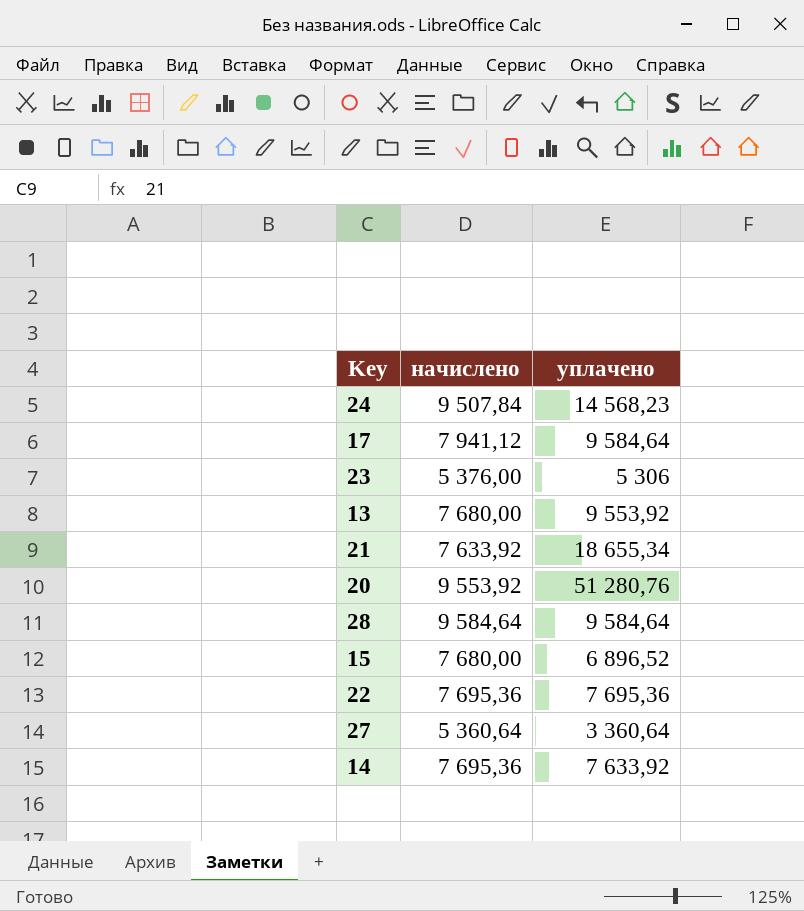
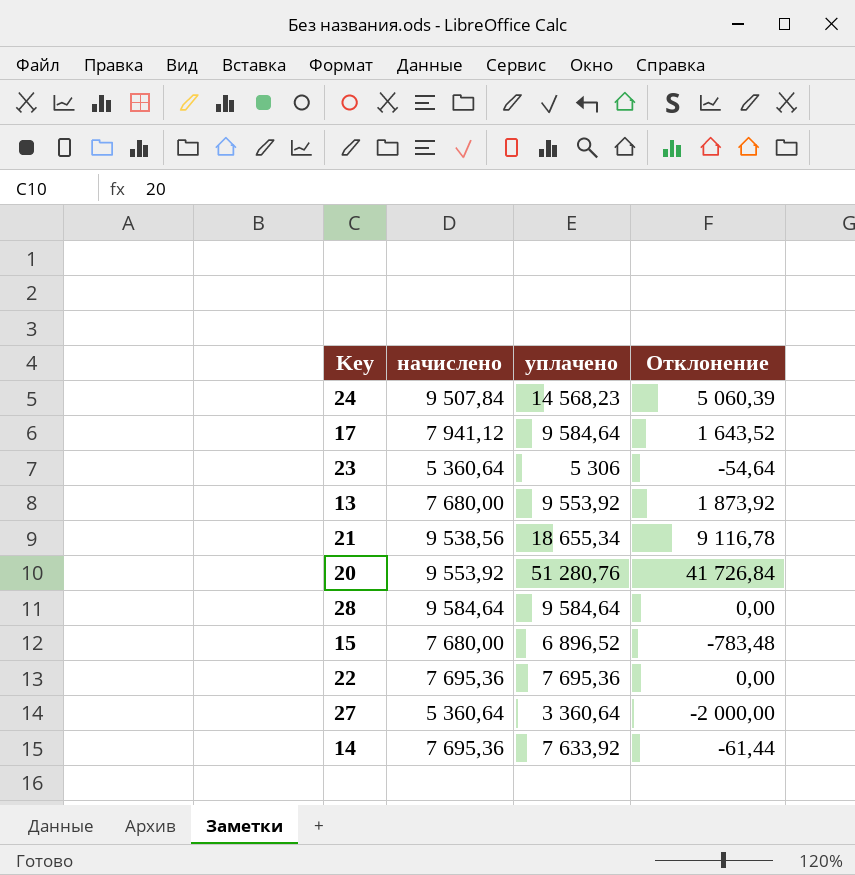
column Отклонение | formula: none -> [уплачено] - [начислено]
23 | начислено: 5 376,00 -> 5 360,64
21 | начислено: 7 633,92 -> 9 538,56

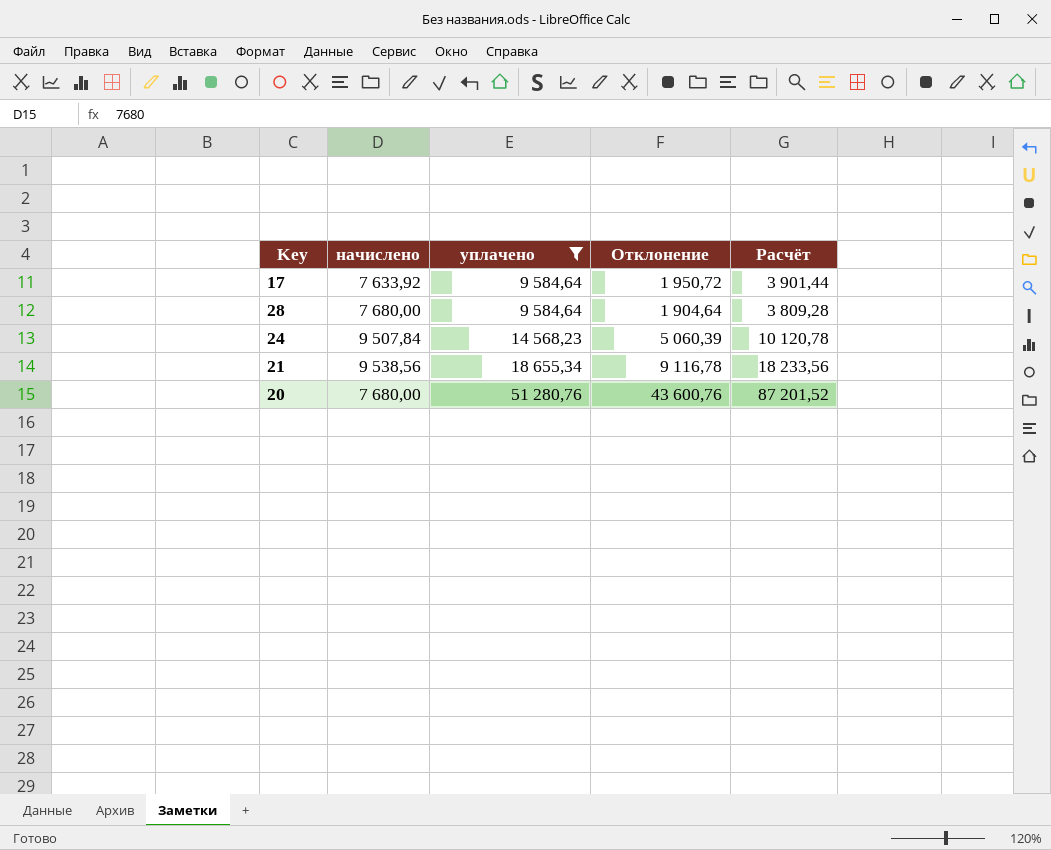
filter: none -> уплачено >= 9 584,64
row order: none -> уплачено ascending
column Расчёт | formula: none -> [Отклонение] * 2
17 | начислено: 7 941,12 -> 7 633,92
17 | Отклонение: 1 643,52 -> 1 950,72
28 | начислено: 9 584,64 -> 7 680,00
28 | Отклонение: 0,00 -> 1 904,64
20 | начислено: 9 553,92 -> 7 680,00
20 | Отклонение: 41 726,84 -> 43 600,76

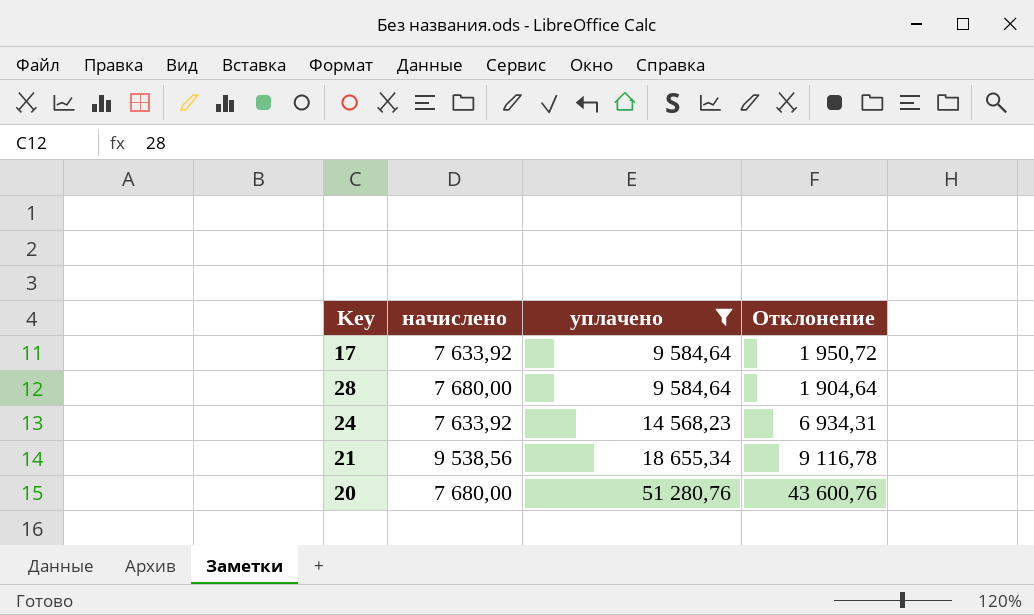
column Расчёт | formula: [Отклонение] * 2 -> none
24 | начислено: 9 507,84 -> 7 633,92
24 | Отклонение: 5 060,39 -> 6 934,31

